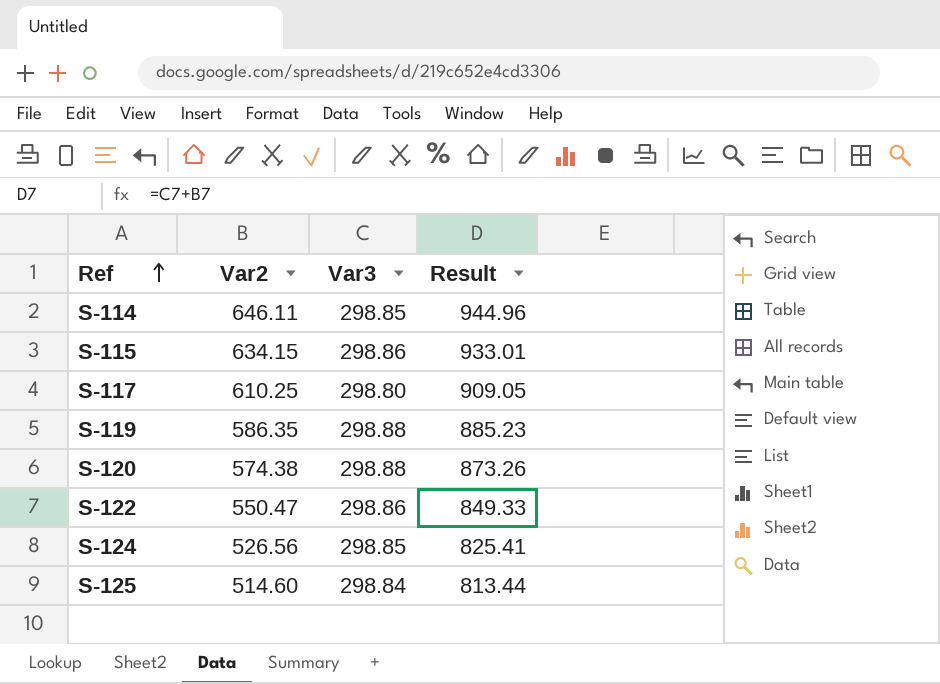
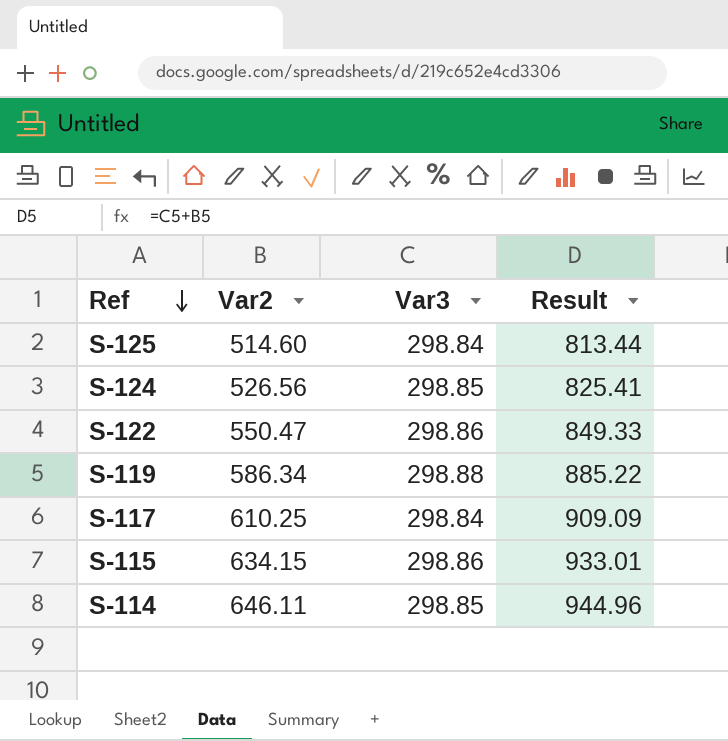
row order: Ref ascending -> Ref descending
row S-120: 574.38 | 298.88 | 873.26 -> none
S-119 | Var2: 586.35 -> 586.34
S-119 | Result: 885.23 -> 885.22
S-117 | Var3: 298.80 -> 298.84
S-117 | Result: 909.05 -> 909.09

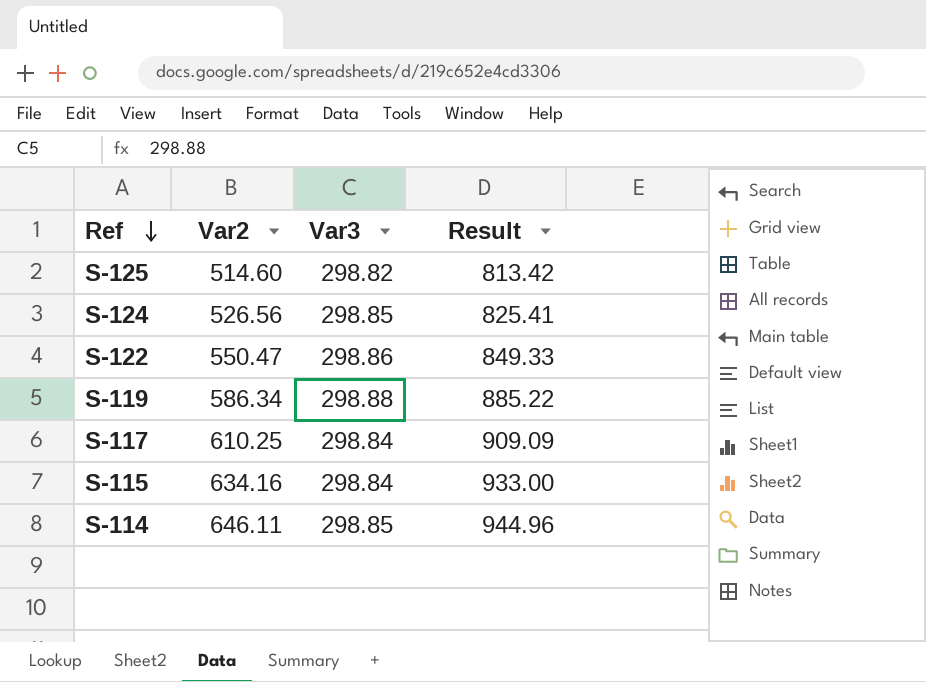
S-125 | Var3: 298.84 -> 298.82
S-125 | Result: 813.44 -> 813.42
S-115 | Var2: 634.15 -> 634.16
S-115 | Var3: 298.86 -> 298.84
S-115 | Result: 933.01 -> 933.00

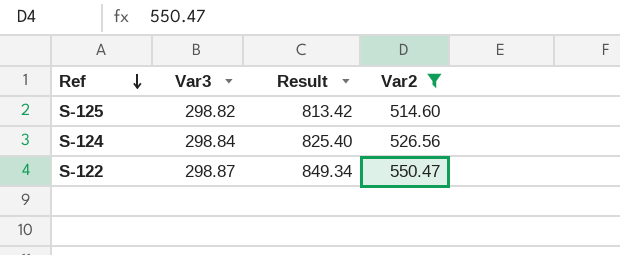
filter: none -> Var2 <= 550.47
column Var2 | position: 2 -> 4
S-124 | Var3: 298.85 -> 298.84
S-124 | Result: 825.41 -> 825.40
S-122 | Var3: 298.86 -> 298.87
S-122 | Result: 849.33 -> 849.34

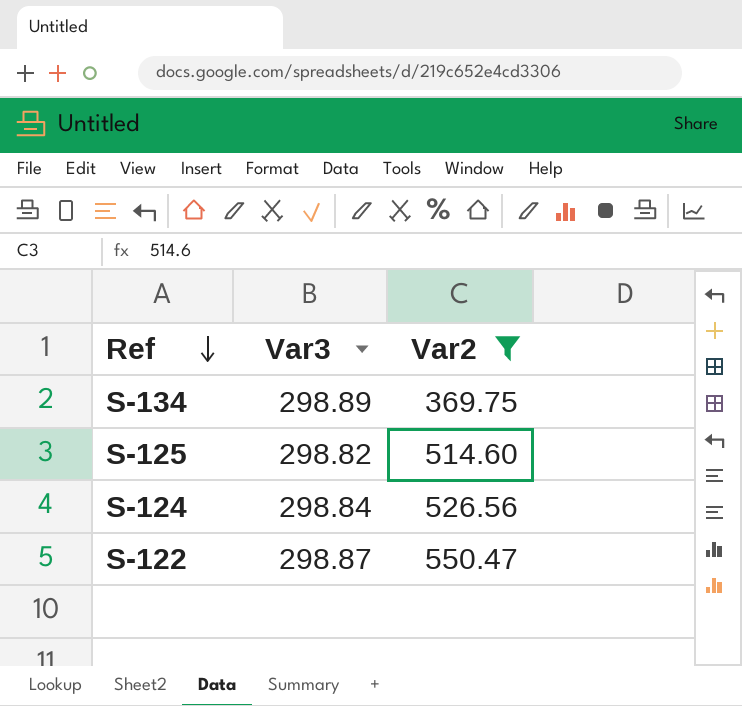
column Result | formula: [Var3] + [Var2] -> none
row S-134: none -> 298.89 | 369.75

